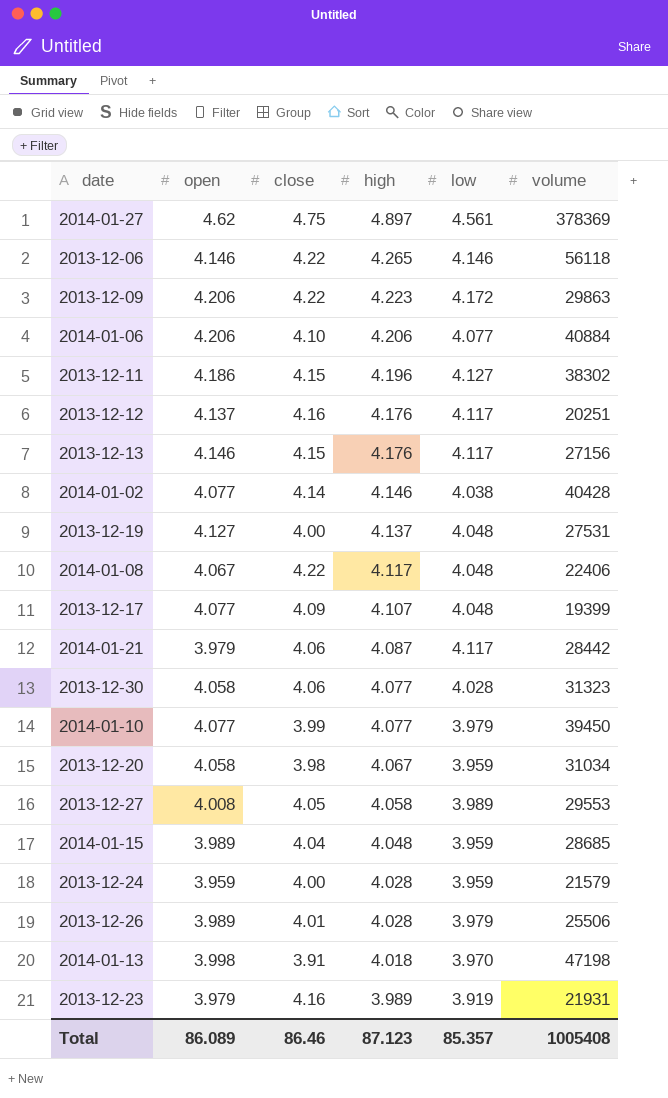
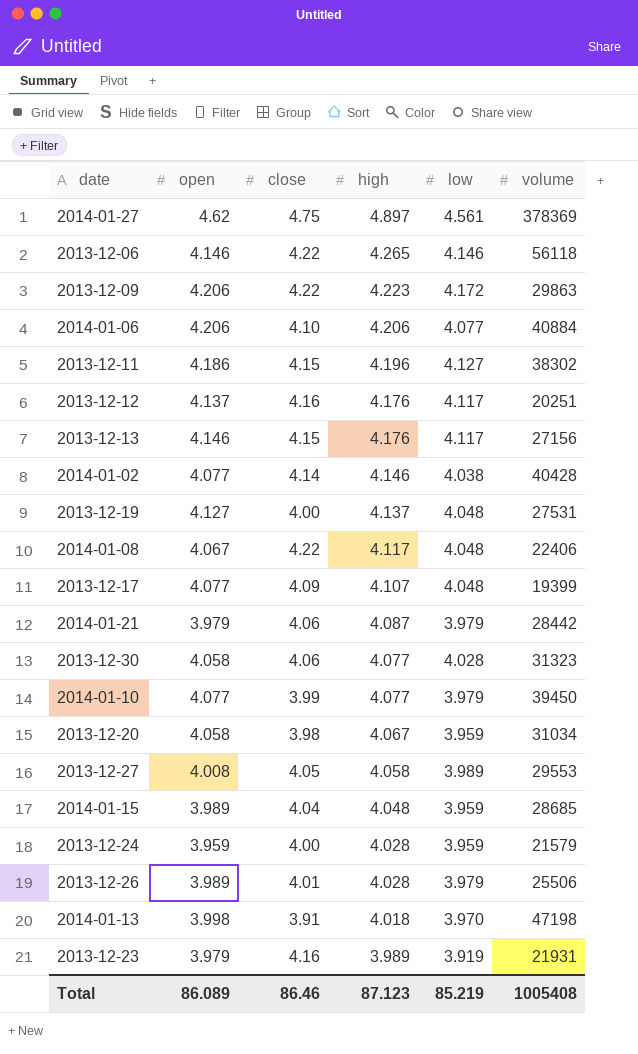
2014-01-21 | low: 4.117 -> 3.979
Total | low: 85.357 -> 85.219

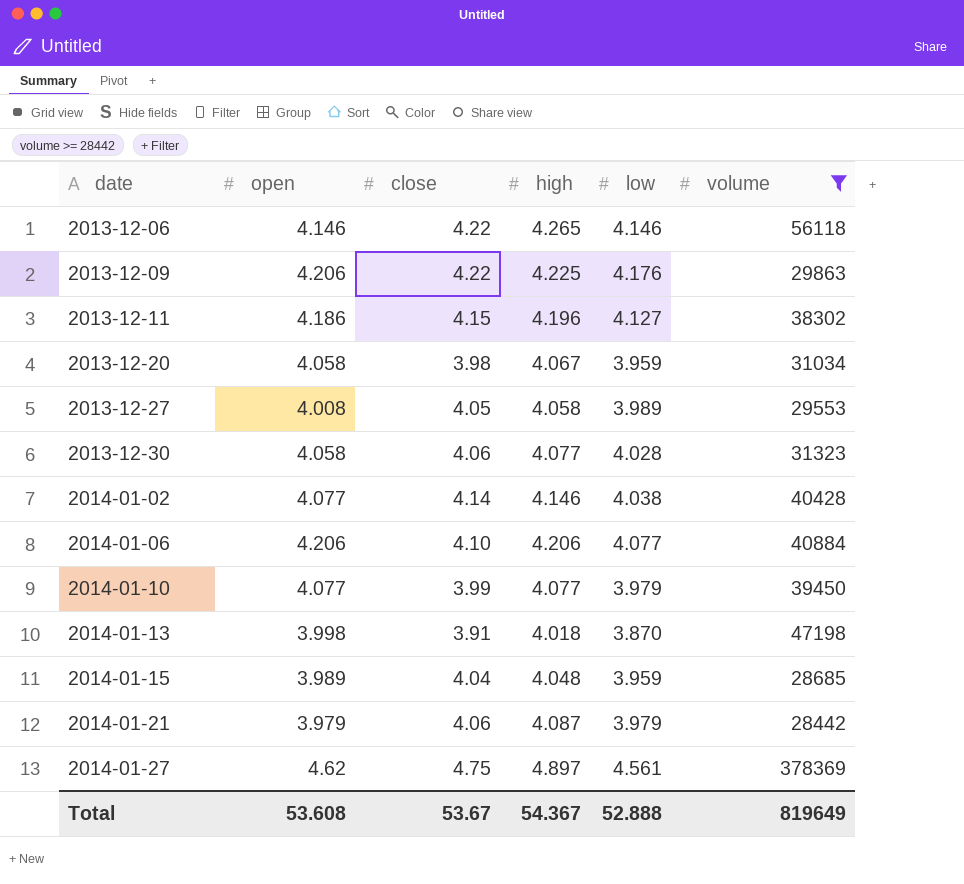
filter: none -> volume >= 28442
row order: high descending -> date ascending
2013-12-09 | high: 4.223 -> 4.225
2013-12-09 | low: 4.172 -> 4.176
2014-01-13 | low: 3.970 -> 3.870
Total | open: 86.089 -> 53.608
Total | close: 86.46 -> 53.67
Total | high: 87.123 -> 54.367
Total | low: 85.219 -> 52.888
Total | volume: 1005408 -> 819649

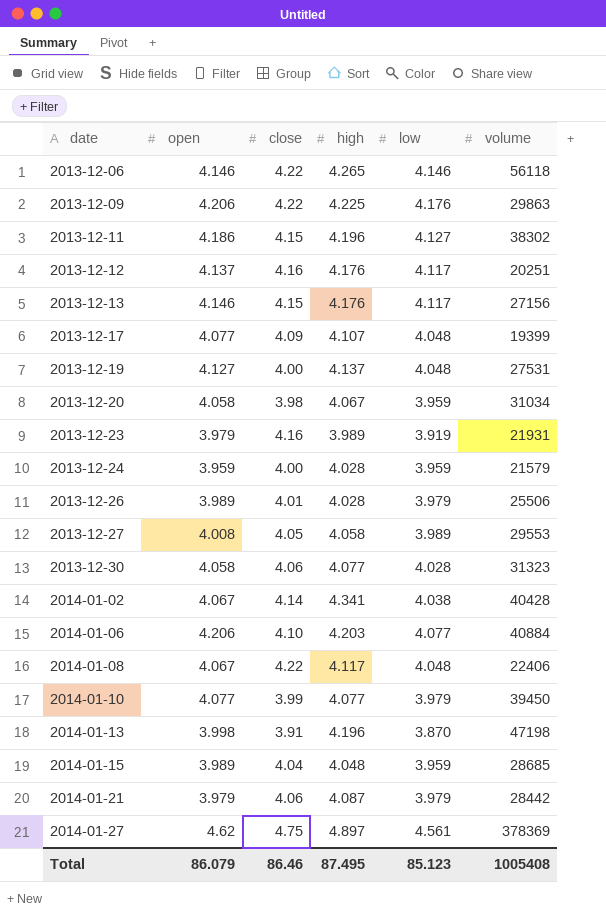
filter: volume >= 28442 -> none
2014-01-02 | open: 4.077 -> 4.067
2014-01-02 | high: 4.146 -> 4.341
2014-01-06 | high: 4.206 -> 4.203
2014-01-13 | high: 4.018 -> 4.196
Total | open: 53.608 -> 86.079
Total | close: 53.67 -> 86.46
Total | high: 54.367 -> 87.495
Total | low: 52.888 -> 85.123
Total | volume: 819649 -> 1005408

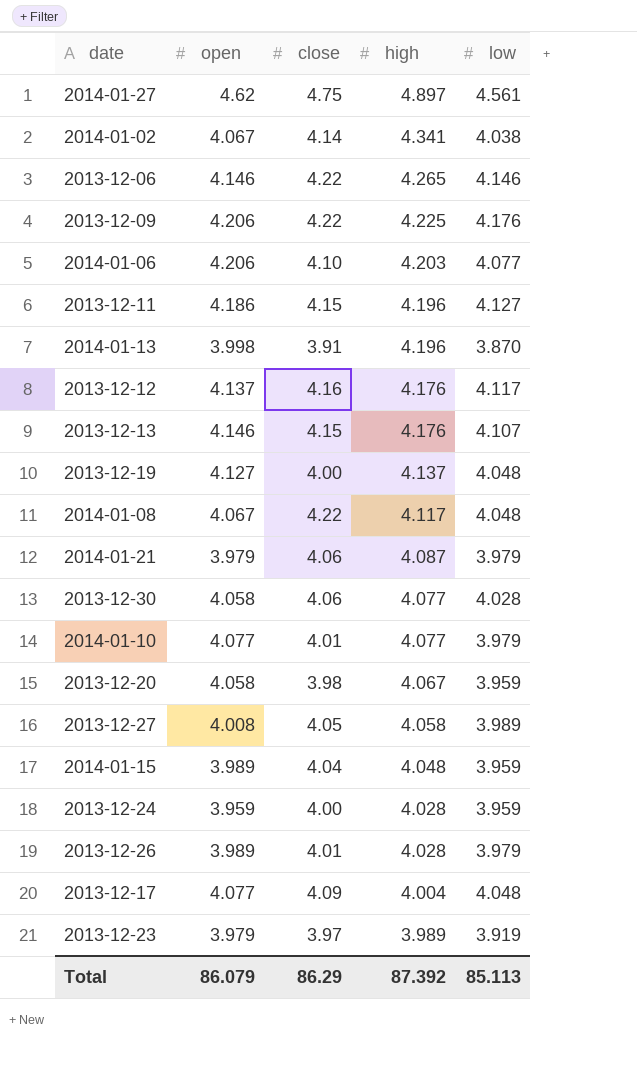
row order: date ascending -> high descending
column volume | position: 6 -> none
2013-12-13 | low: 4.117 -> 4.107
2014-01-10 | close: 3.99 -> 4.01
2013-12-17 | high: 4.107 -> 4.004
2013-12-23 | close: 4.16 -> 3.97
Total | close: 86.46 -> 86.29
Total | high: 87.495 -> 87.392
Total | low: 85.123 -> 85.113

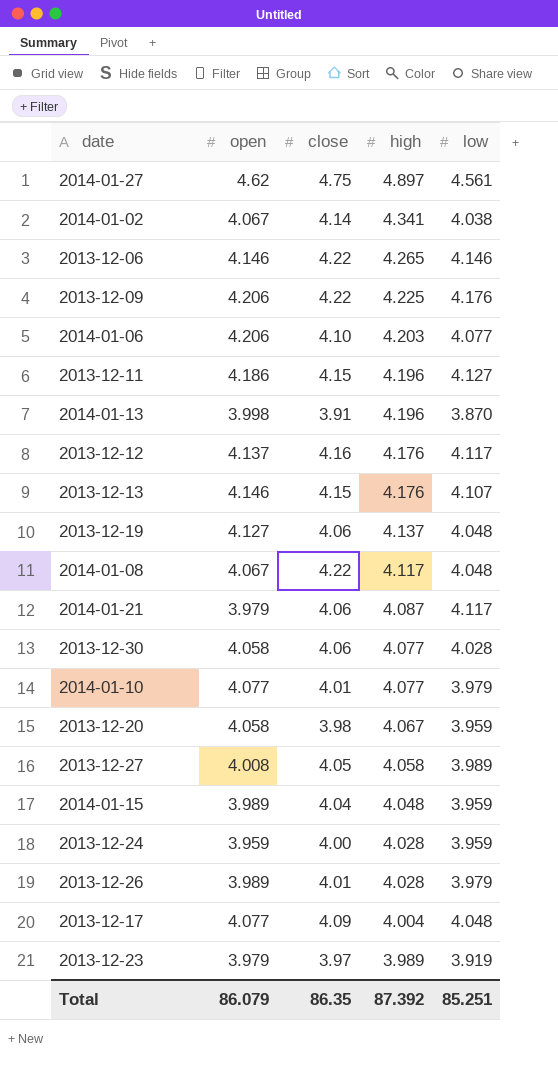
2013-12-19 | close: 4.00 -> 4.06
2014-01-21 | low: 3.979 -> 4.117
Total | close: 86.29 -> 86.35
Total | low: 85.113 -> 85.251

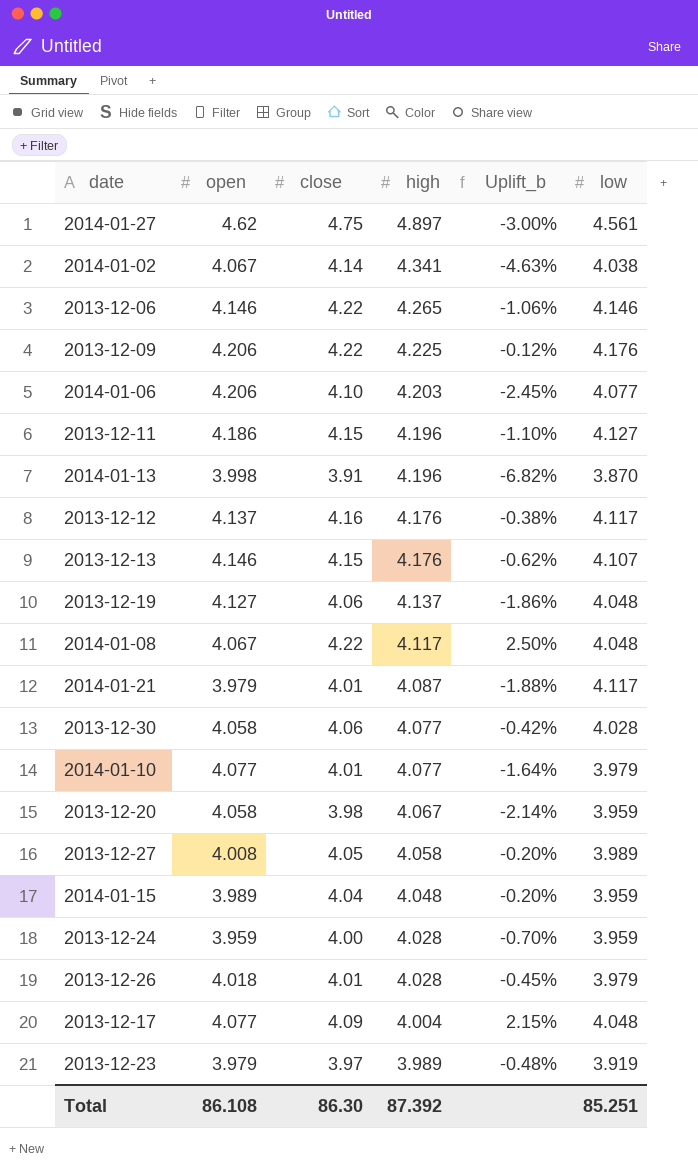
column Uplift_b | formula: none -> ([close] - [high]) / [high]
2014-01-21 | close: 4.06 -> 4.01
2013-12-26 | open: 3.989 -> 4.018
Total | open: 86.079 -> 86.108
Total | close: 86.35 -> 86.30

